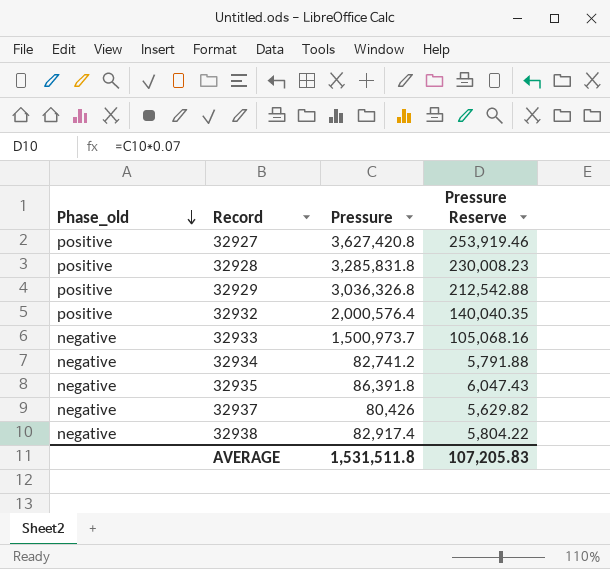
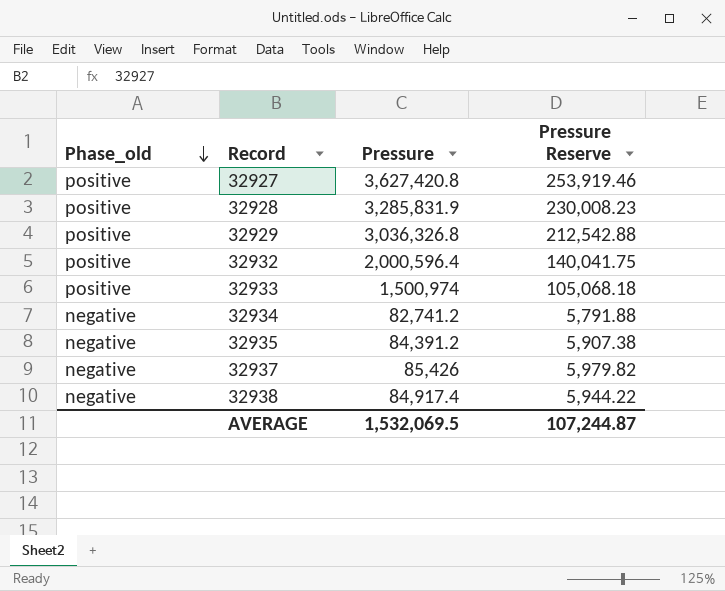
32928 | Pressure: 3,285,831.8 -> 3,285,831.9
32932 | Pressure: 2,000,576.4 -> 2,000,596.4
32932 | Pressure Reserve: 140,040.35 -> 140,041.75
32933 | Phase_old: negative -> positive
32933 | Pressure: 1,500,973.7 -> 1,500,974
32933 | Pressure Reserve: 105,068.16 -> 105,068.18
32935 | Pressure: 86,391.8 -> 84,391.2
32935 | Pressure Reserve: 6,047.43 -> 5,907.38
32937 | Pressure: 80,426 -> 85,426
32937 | Pressure Reserve: 5,629.82 -> 5,979.82
32938 | Pressure: 82,917.4 -> 84,917.4
32938 | Pressure Reserve: 5,804.22 -> 5,944.22
AVERAGE | Pressure: 1,531,511.8 -> 1,532,069.5
AVERAGE | Pressure Reserve: 107,205.83 -> 107,244.87

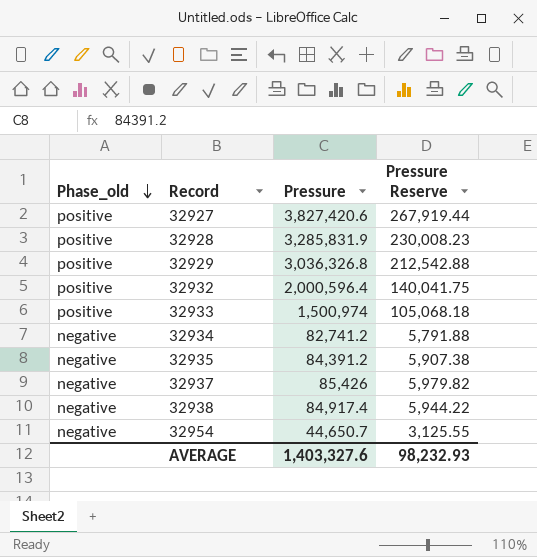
32927 | Pressure: 3,627,420.8 -> 3,827,420.6
32927 | Pressure Reserve: 253,919.46 -> 267,919.44
row 32954: none -> negative | 44,650.7 | 3,125.55
AVERAGE | Pressure: 1,532,069.5 -> 1,403,327.6
AVERAGE | Pressure Reserve: 107,244.87 -> 98,232.93

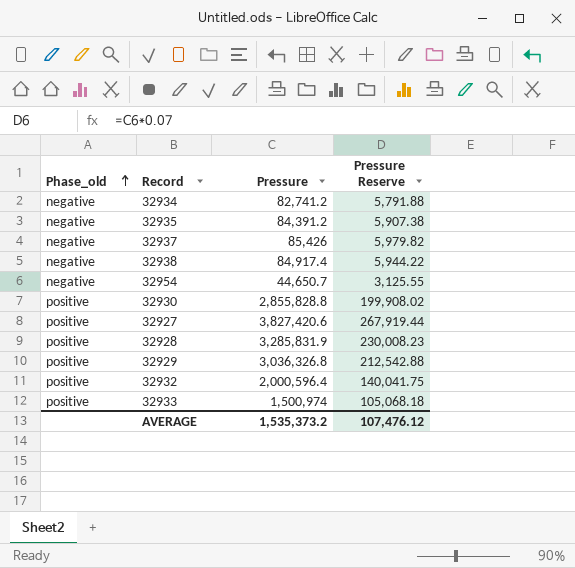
row order: Phase_old descending -> Phase_old ascending
row 32930: none -> positive | 2,855,828.8 | 199,908.02
AVERAGE | Pressure: 1,403,327.6 -> 1,535,373.2
AVERAGE | Pressure Reserve: 98,232.93 -> 107,476.12

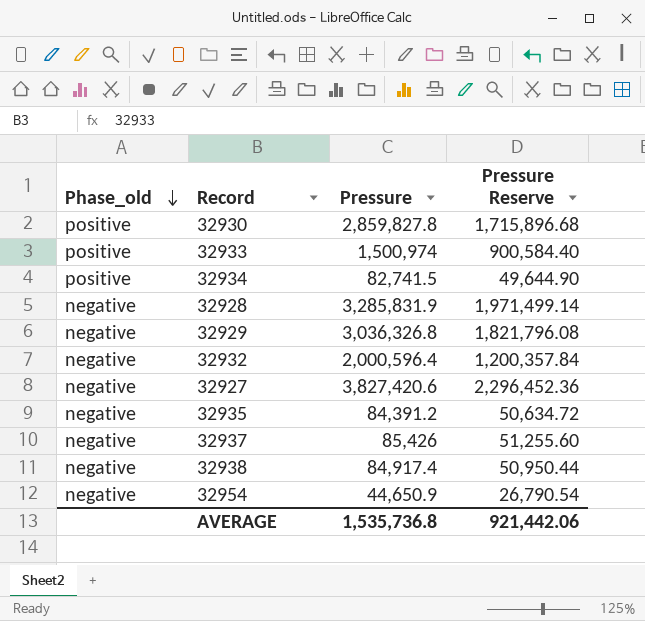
row order: Phase_old ascending -> Phase_old descending
column Pressure Reserve | formula: [Pressure] * 0.07 -> [Pressure] * 0.6
32930 | Pressure: 2,855,828.8 -> 2,859,827.8
32934 | Phase_old: negative -> positive
32934 | Pressure: 82,741.2 -> 82,741.5
32928 | Phase_old: positive -> negative
32929 | Phase_old: positive -> negative
32932 | Phase_old: positive -> negative
32927 | Phase_old: positive -> negative
32954 | Pressure: 44,650.7 -> 44,650.9
AVERAGE | Pressure: 1,535,373.2 -> 1,535,736.8
AVERAGE | Pressure Reserve: 107,476.12 -> 921,442.06

